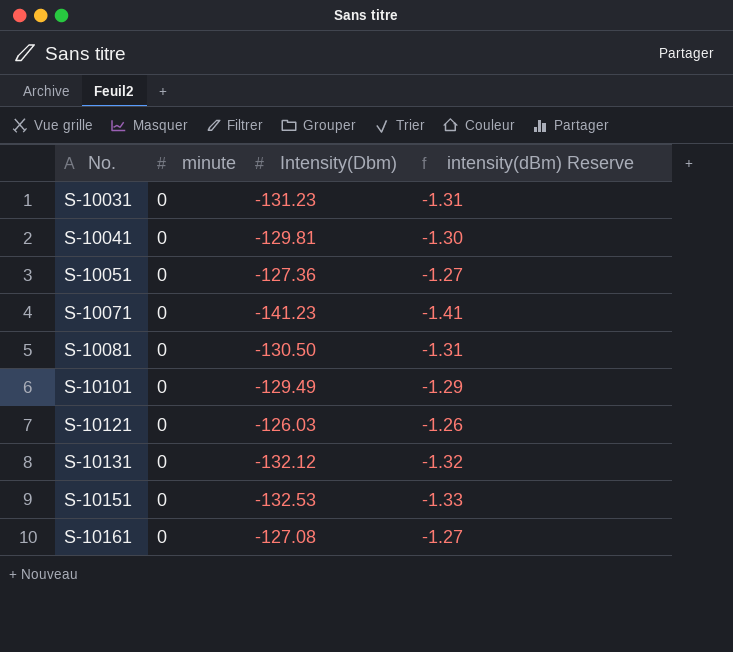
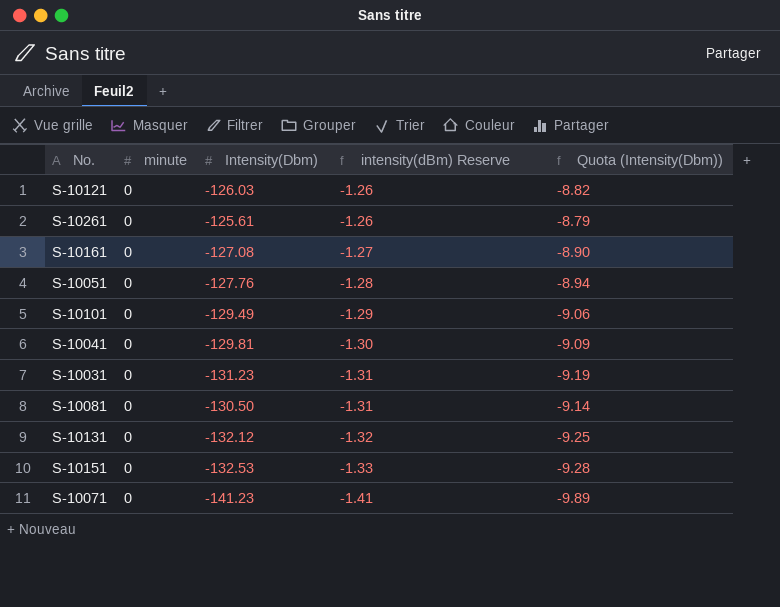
row order: No. ascending -> intensity(dBm) Reserve descending
column Quota (Intensity(Dbm)) | formula: none -> [Intensity(Dbm)] * 0.07
row S-10261: none -> 0 | -125.61 | -1.26 | -8.79
S-10051 | Intensity(Dbm): -127.36 -> -127.76
S-10051 | intensity(dBm) Reserve: -1.27 -> -1.28

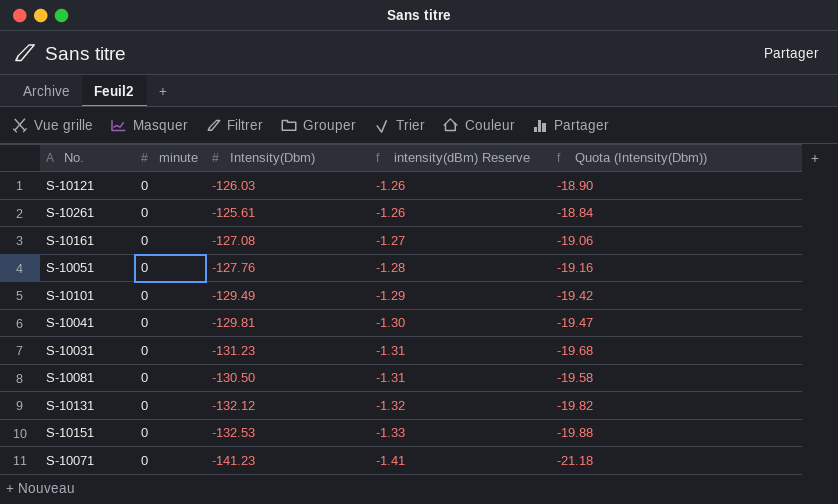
column Quota (Intensity(Dbm)) | formula: [Intensity(Dbm)] * 0.07 -> [Intensity(Dbm)] * 0.15

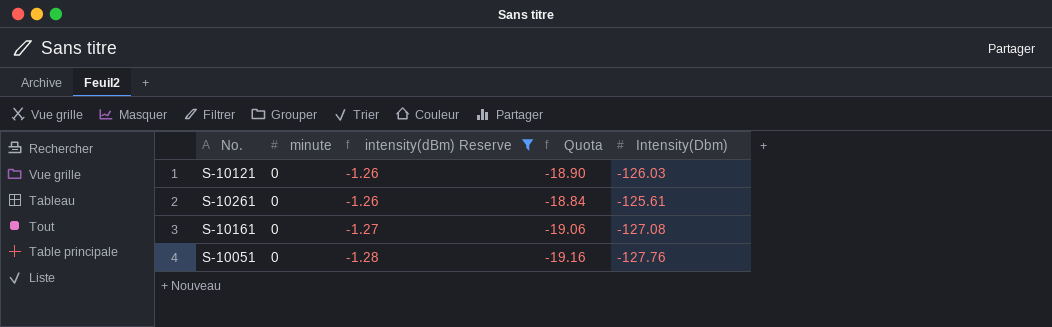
filter: none -> intensity(dBm) Reserve >= -1.28
column name: Quota (Intensity(Dbm)) -> Quota
column Intensity(Dbm) | position: 3 -> 5

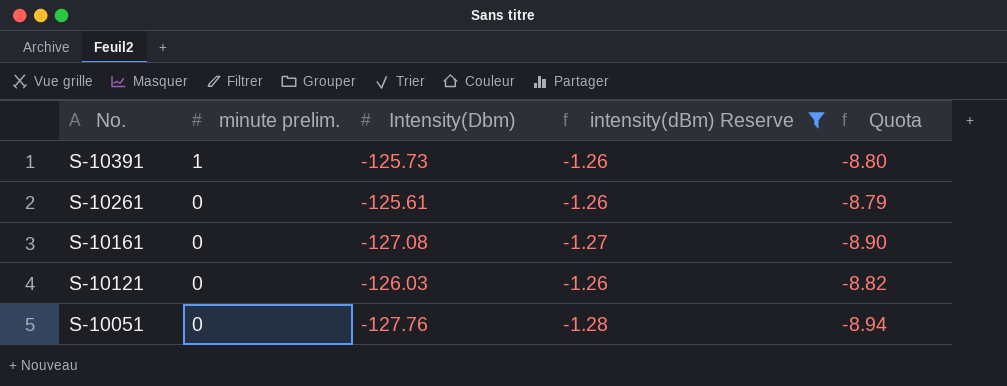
row order: intensity(dBm) Reserve descending -> No. descending
column name: minute -> minute prelim.
column Intensity(Dbm) | position: 5 -> 3
column Quota | formula: [Intensity(Dbm)] * 0.15 -> [Intensity(Dbm)] * 0.07
row S-10391: none -> 1 | -125.73 | -1.26 | -8.80

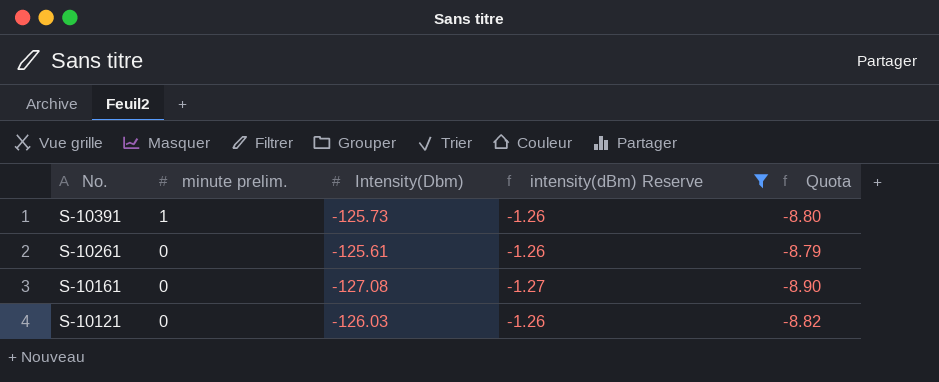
row S-10051: 0 | -127.76 | -1.28 | -8.94 -> none

